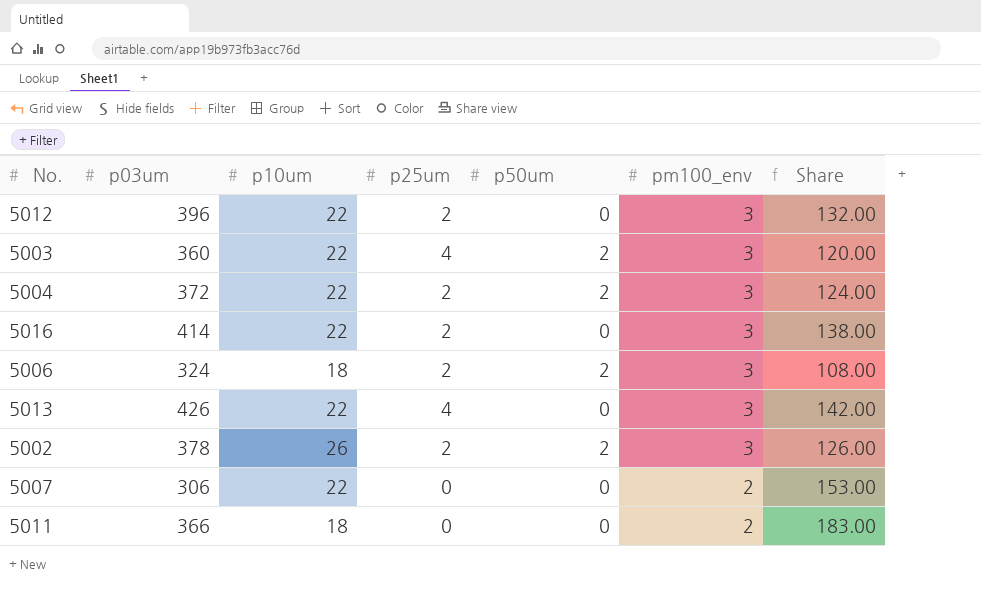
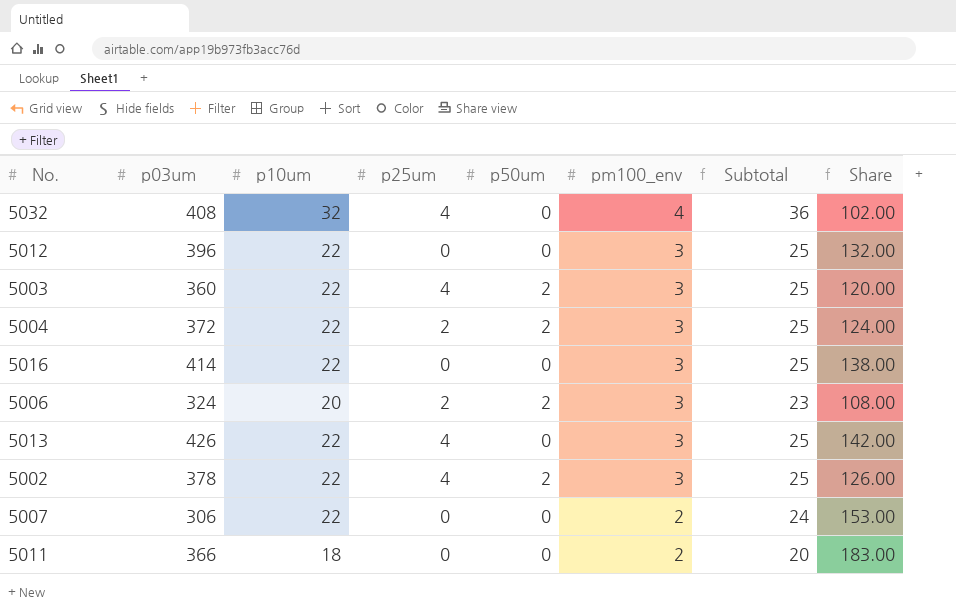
column Subtotal | formula: none -> [p10um] + [pm100_env]
row 5032: none -> 408 | 32 | 4 | 0 | 4 | 36 | 102.00
5012 | p25um: 2 -> 0
5016 | p25um: 2 -> 0
5006 | p10um: 18 -> 20
5002 | p10um: 26 -> 22
5002 | p25um: 2 -> 4

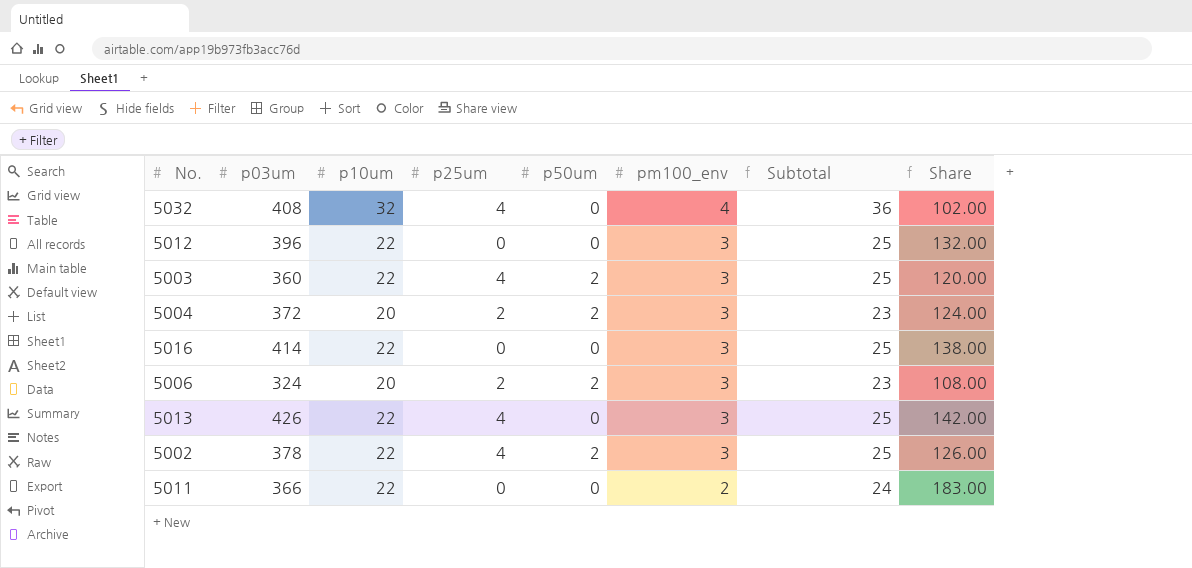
row 5007: 306 | 22 | 0 | 0 | 2 | 24 | 153.00 -> none
5004 | p10um: 22 -> 20
5004 | Subtotal: 25 -> 23
5011 | p10um: 18 -> 22
5011 | Subtotal: 20 -> 24

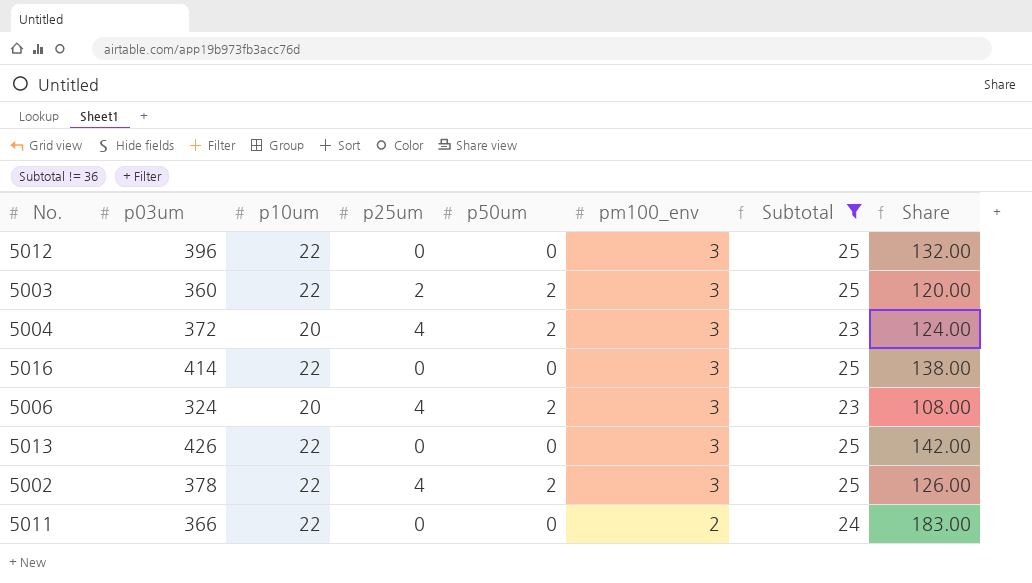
filter: none -> Subtotal != 36
5003 | p25um: 4 -> 2
5004 | p25um: 2 -> 4
5006 | p25um: 2 -> 4
5013 | p25um: 4 -> 0

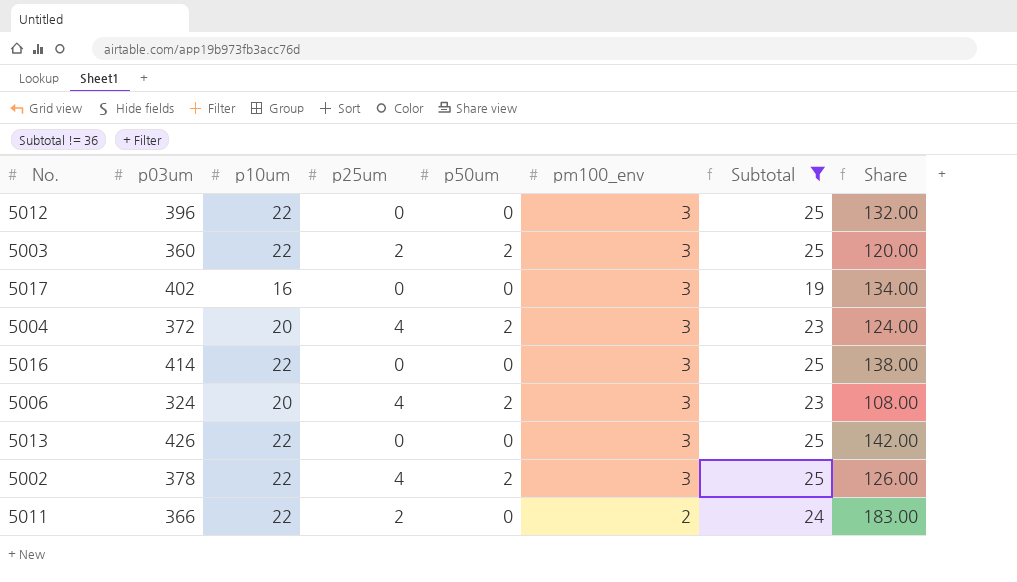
row 5017: none -> 402 | 16 | 0 | 0 | 3 | 19 | 134.00
5011 | p25um: 0 -> 2

